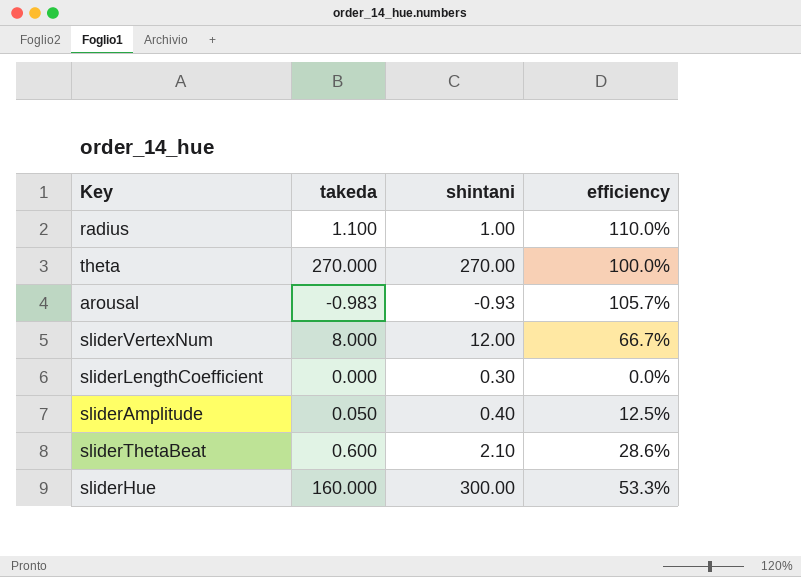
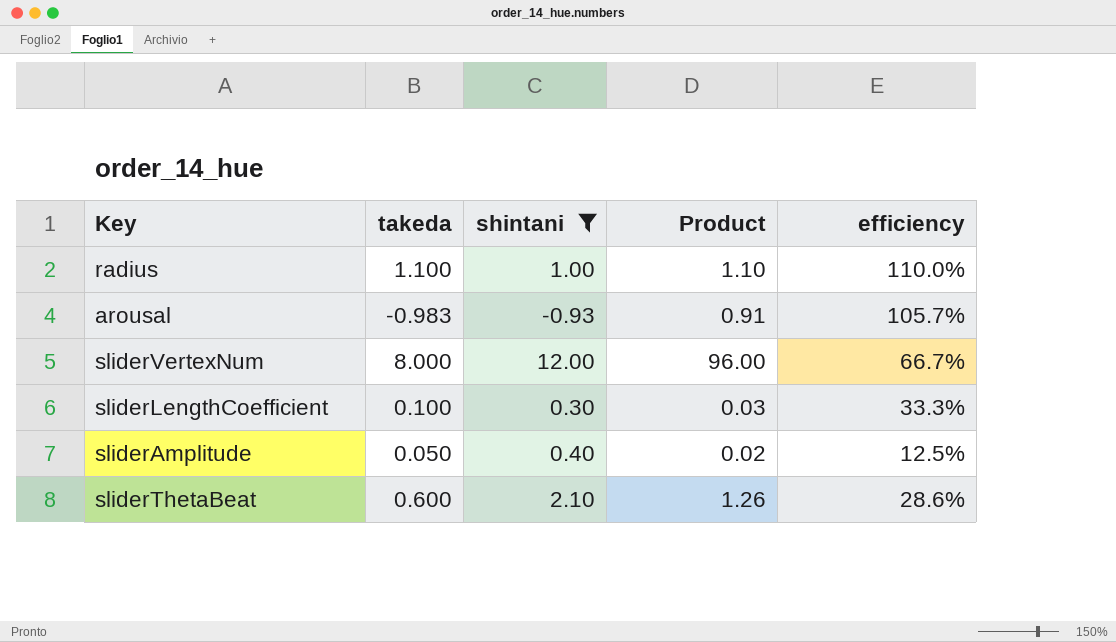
filter: none -> shintani <= 12.00
column Product | formula: none -> [takeda] * [shintani]
sliderLengthCoefficient | takeda: 0.000 -> 0.100
sliderLengthCoefficient | efficiency: 0.0% -> 33.3%

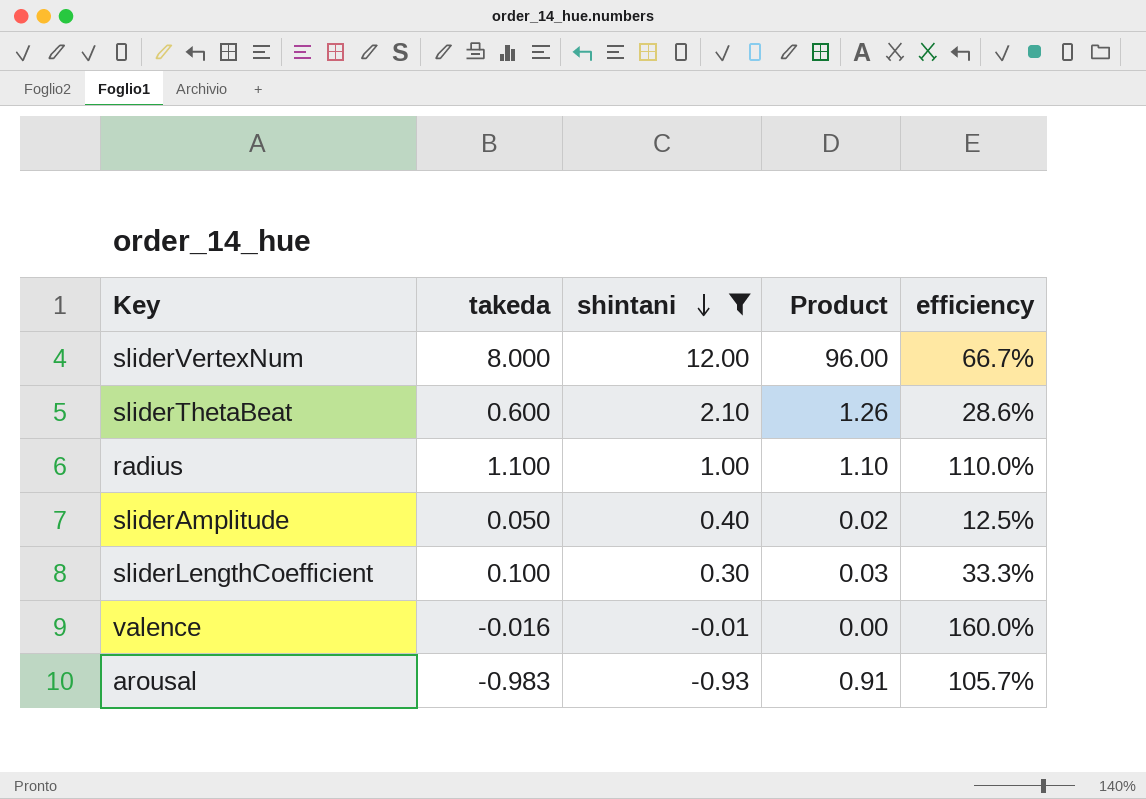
row order: none -> shintani descending
row valence: none -> -0.016 | -0.01 | 0.00 | 160.0%

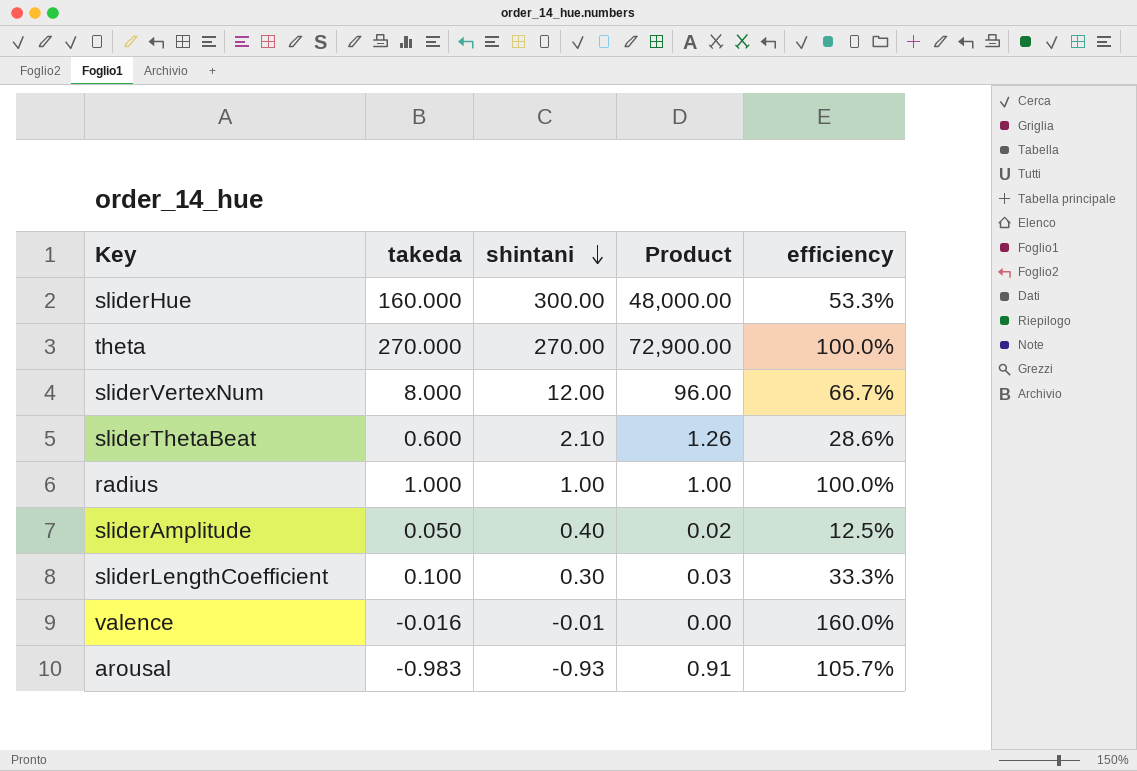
filter: shintani <= 12.00 -> none
radius | takeda: 1.100 -> 1.000
radius | Product: 1.10 -> 1.00
radius | efficiency: 110.0% -> 100.0%

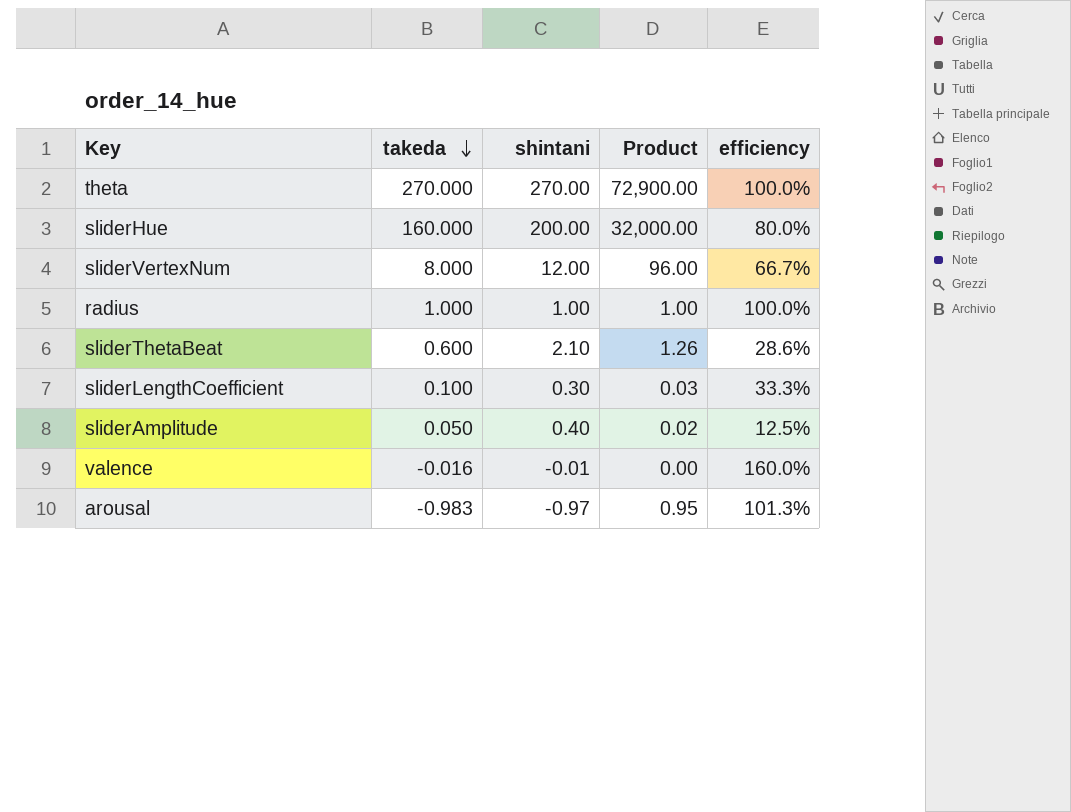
row order: shintani descending -> takeda descending
sliderHue | shintani: 300.00 -> 200.00
sliderHue | Product: 48,000.00 -> 32,000.00
sliderHue | efficiency: 53.3% -> 80.0%
arousal | shintani: -0.93 -> -0.97
arousal | Product: 0.91 -> 0.95
arousal | efficiency: 105.7% -> 101.3%

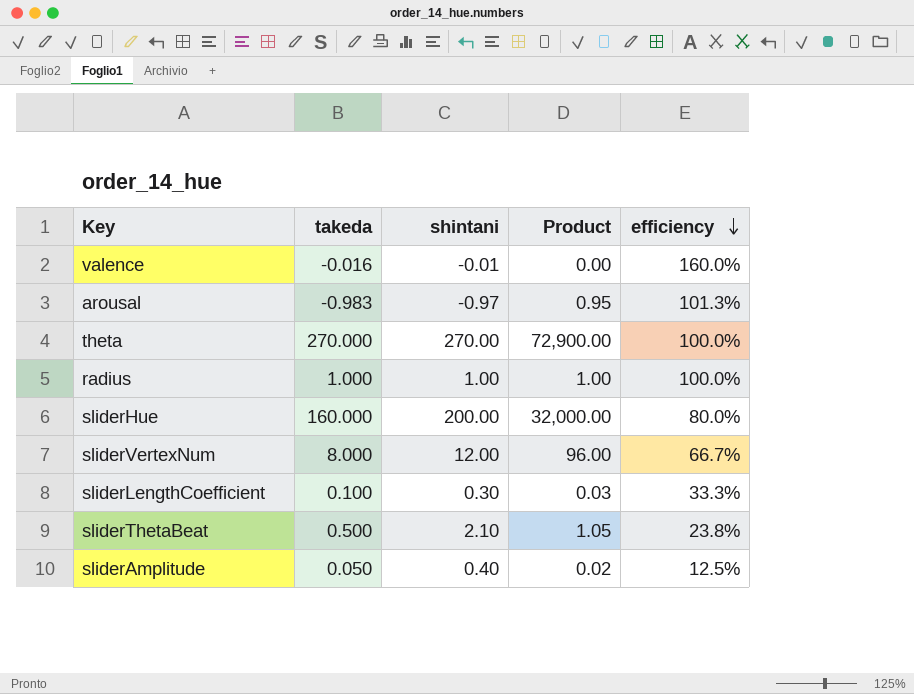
row order: takeda descending -> efficiency descending
sliderThetaBeat | takeda: 0.600 -> 0.500
sliderThetaBeat | Product: 1.26 -> 1.05
sliderThetaBeat | efficiency: 28.6% -> 23.8%

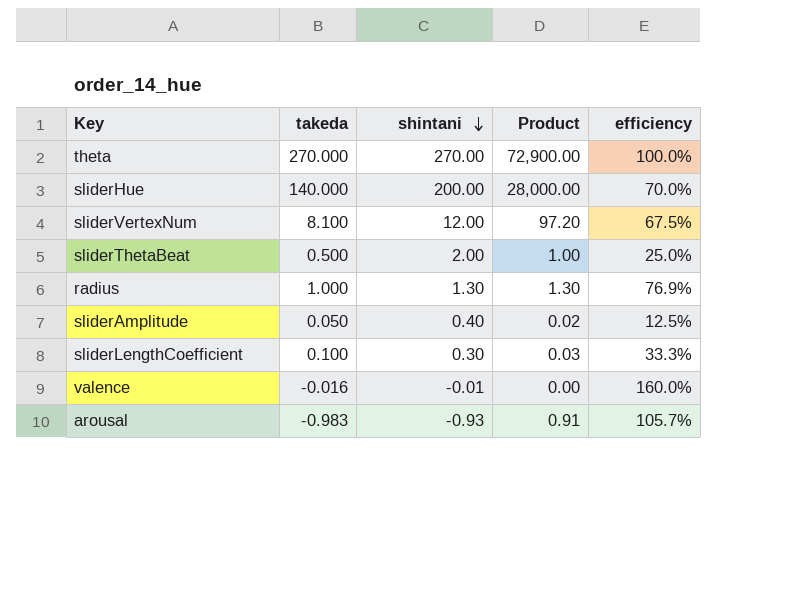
row order: efficiency descending -> shintani descending
sliderHue | takeda: 160.000 -> 140.000
sliderHue | Product: 32,000.00 -> 28,000.00
sliderHue | efficiency: 80.0% -> 70.0%
sliderVertexNum | takeda: 8.000 -> 8.100
sliderVertexNum | Product: 96.00 -> 97.20
sliderVertexNum | efficiency: 66.7% -> 67.5%
sliderThetaBeat | shintani: 2.10 -> 2.00
sliderThetaBeat | Product: 1.05 -> 1.00
sliderThetaBeat | efficiency: 23.8% -> 25.0%
radius | shintani: 1.00 -> 1.30
radius | Product: 1.00 -> 1.30
radius | efficiency: 100.0% -> 76.9%
arousal | shintani: -0.97 -> -0.93
arousal | Product: 0.95 -> 0.91
arousal | efficiency: 101.3% -> 105.7%

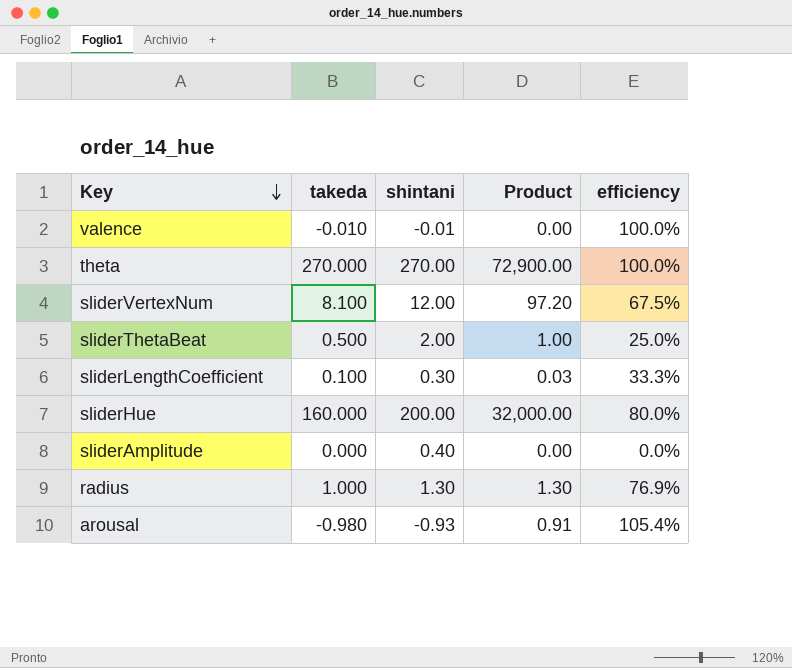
row order: shintani descending -> Key descending
valence | takeda: -0.016 -> -0.010
valence | efficiency: 160.0% -> 100.0%
sliderHue | takeda: 140.000 -> 160.000
sliderHue | Product: 28,000.00 -> 32,000.00
sliderHue | efficiency: 70.0% -> 80.0%
sliderAmplitude | takeda: 0.050 -> 0.000
sliderAmplitude | Product: 0.02 -> 0.00
sliderAmplitude | efficiency: 12.5% -> 0.0%
arousal | takeda: -0.983 -> -0.980
arousal | efficiency: 105.7% -> 105.4%

